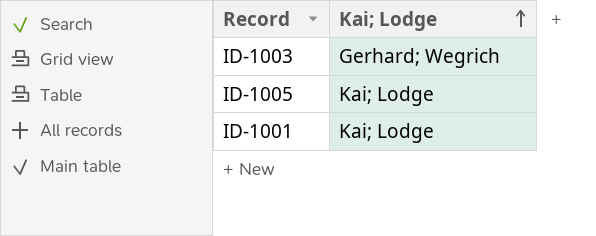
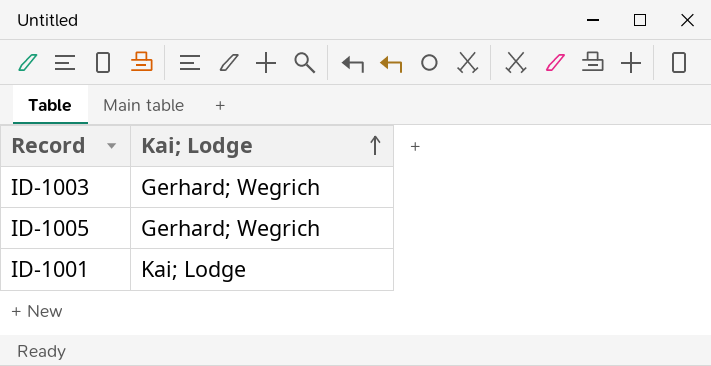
ID-1005 | Kai; Lodge: Kai; Lodge -> Gerhard; Wegrich

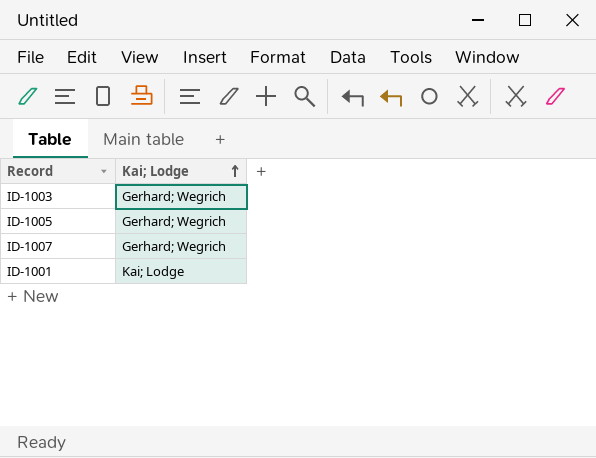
row ID-1007: none -> Gerhard; Wegrich

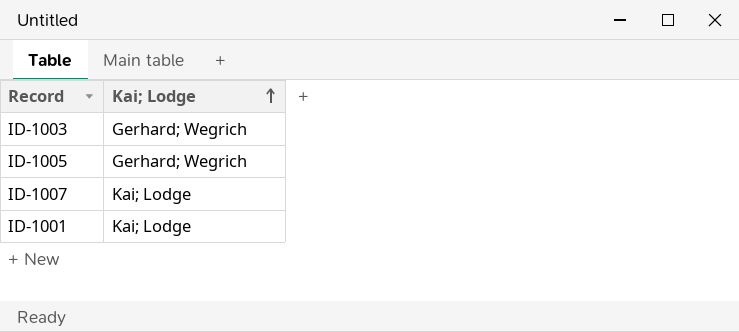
ID-1007 | Kai; Lodge: Gerhard; Wegrich -> Kai; Lodge

